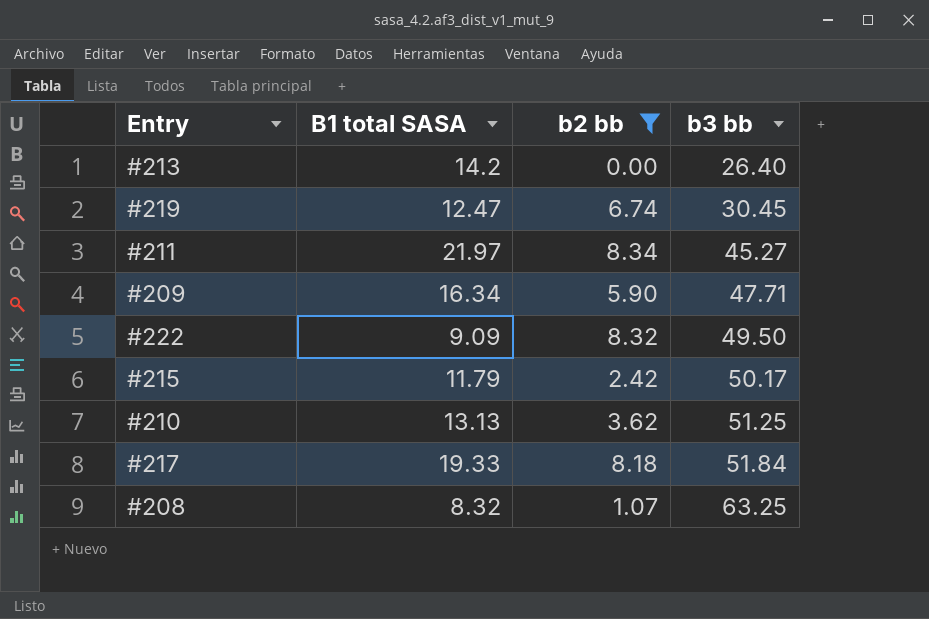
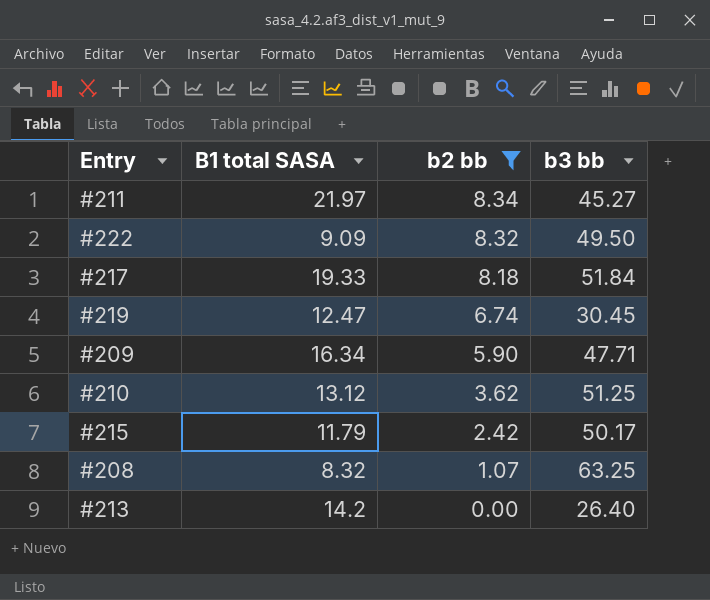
row order: b3 bb ascending -> b2 bb descending
#210 | B1 total SASA: 13.13 -> 13.12

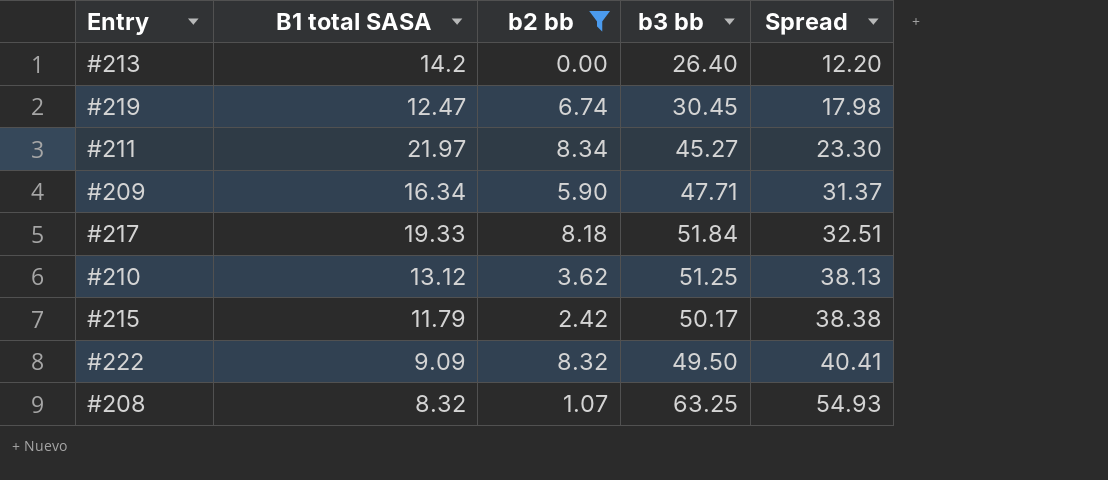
row order: b2 bb descending -> Spread ascending
column Spread | formula: none -> [b3 bb] - [B1 total SASA]

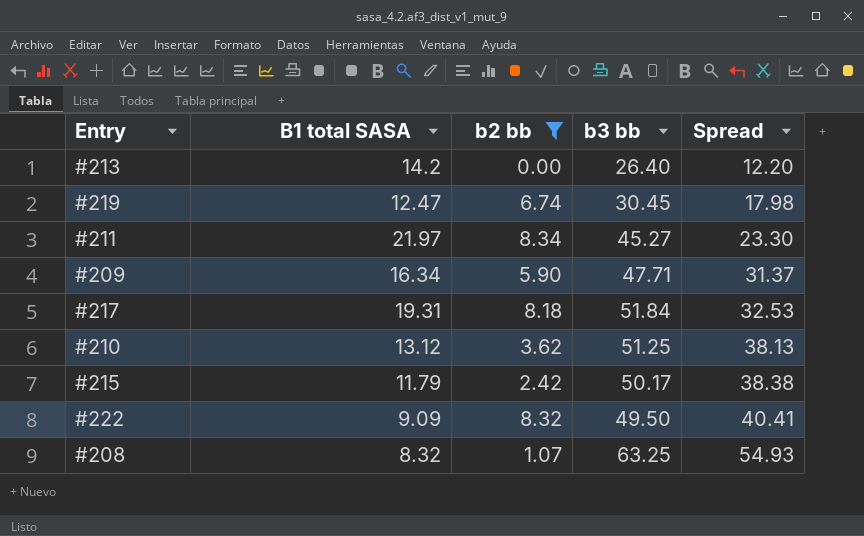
#217 | B1 total SASA: 19.33 -> 19.31
#217 | Spread: 32.51 -> 32.53

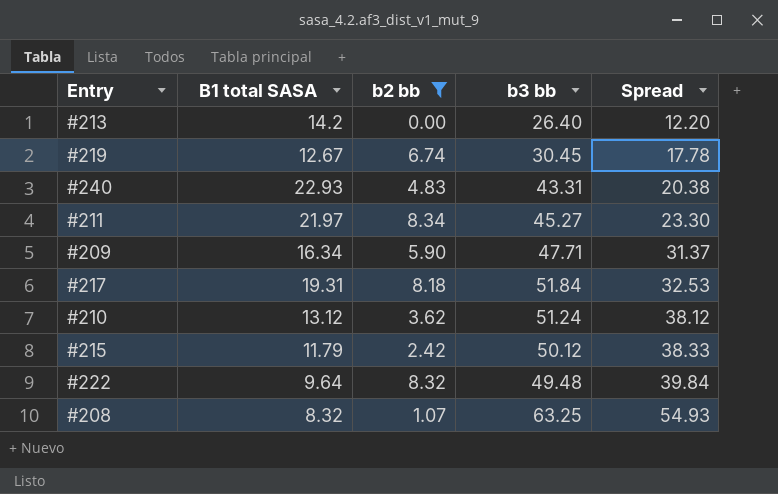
#219 | B1 total SASA: 12.47 -> 12.67
#219 | Spread: 17.98 -> 17.78
row #240: none -> 22.93 | 4.83 | 43.31 | 20.38
#210 | b3 bb: 51.25 -> 51.24
#210 | Spread: 38.13 -> 38.12
#215 | b3 bb: 50.17 -> 50.12
#215 | Spread: 38.38 -> 38.33
#222 | B1 total SASA: 9.09 -> 9.64
#222 | b3 bb: 49.50 -> 49.48
#222 | Spread: 40.41 -> 39.84

